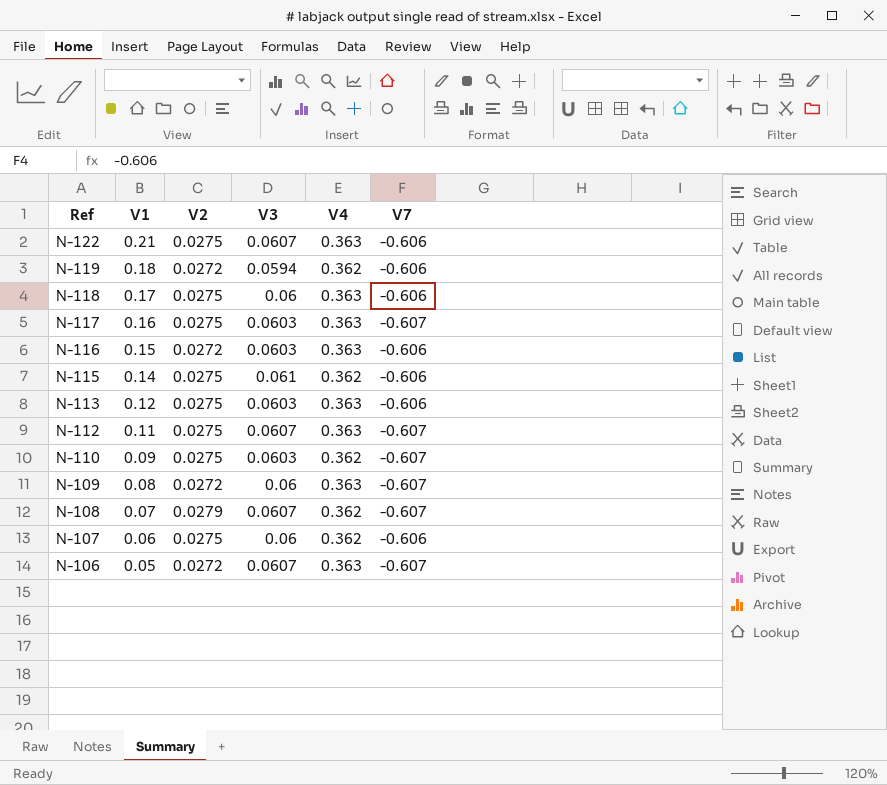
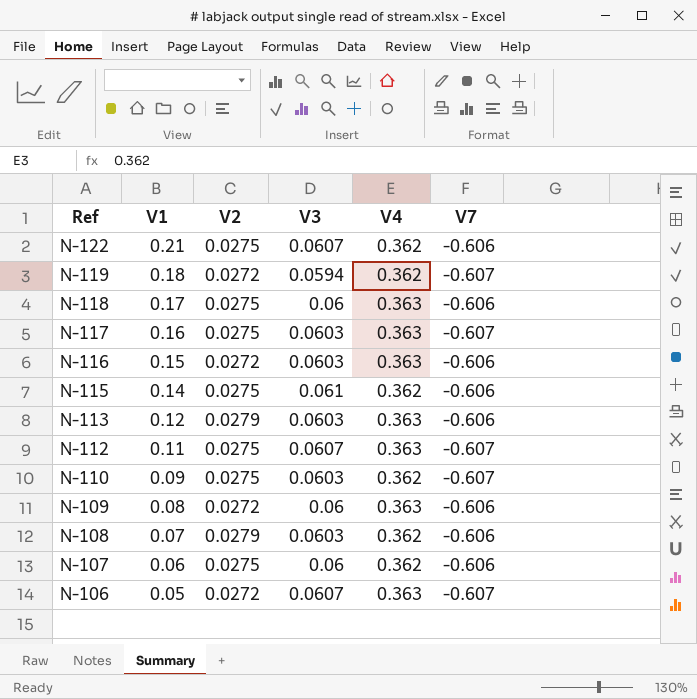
N-122 | V4: 0.363 -> 0.362
N-119 | V7: -0.606 -> -0.607
N-113 | V2: 0.0275 -> 0.0279
N-109 | V7: -0.607 -> -0.606
N-108 | V3: 0.0607 -> 0.0603
N-108 | V7: -0.607 -> -0.606

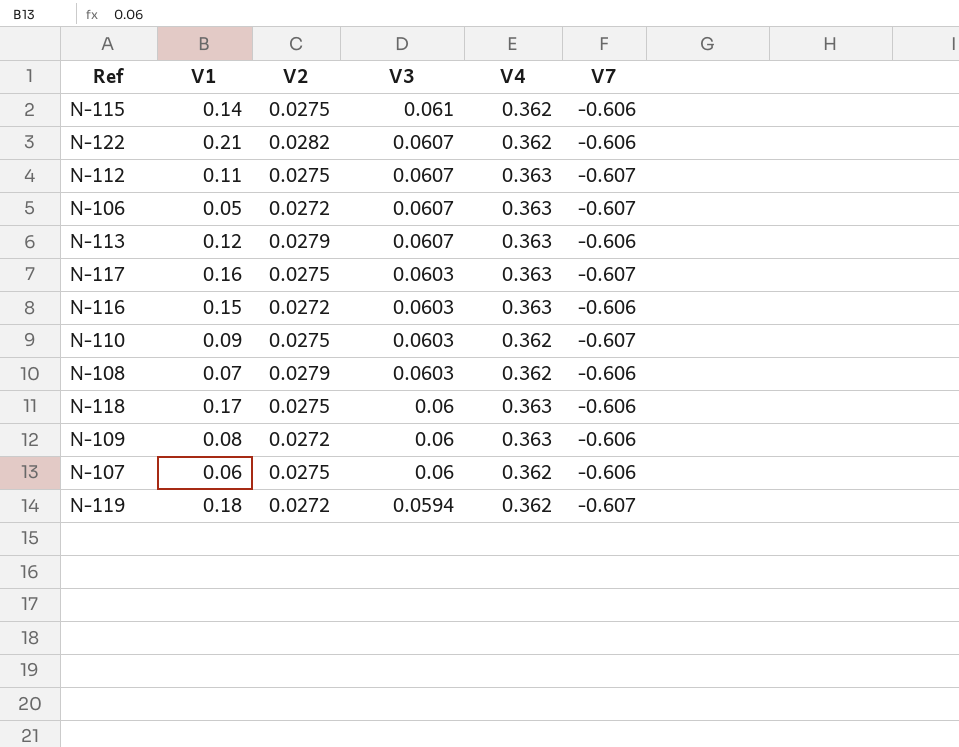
row order: Ref descending -> V3 descending
N-122 | V2: 0.0275 -> 0.0282
N-113 | V3: 0.0603 -> 0.0607

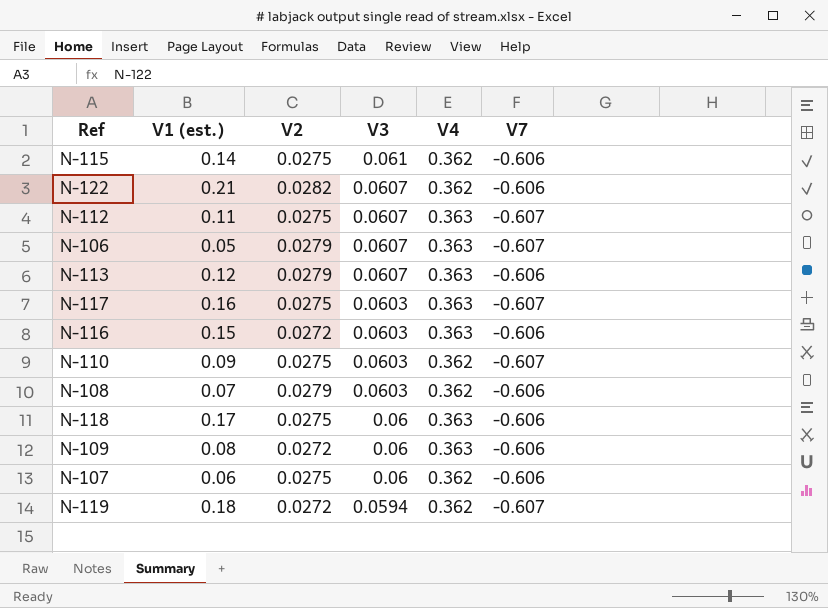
column name: V1 -> V1 (est.)
N-106 | V2: 0.0272 -> 0.0279

